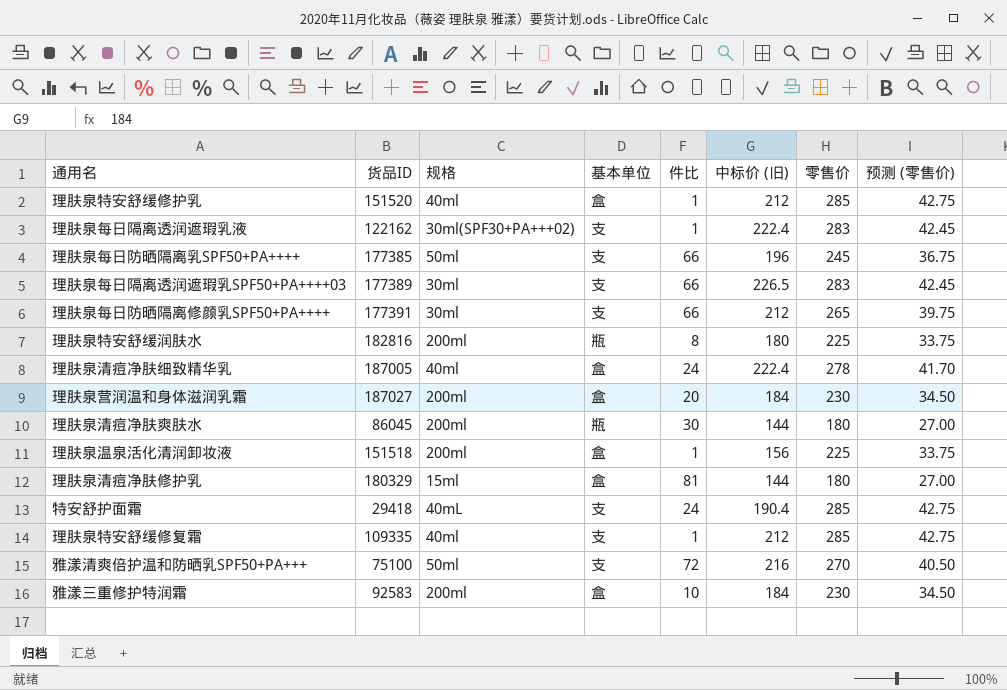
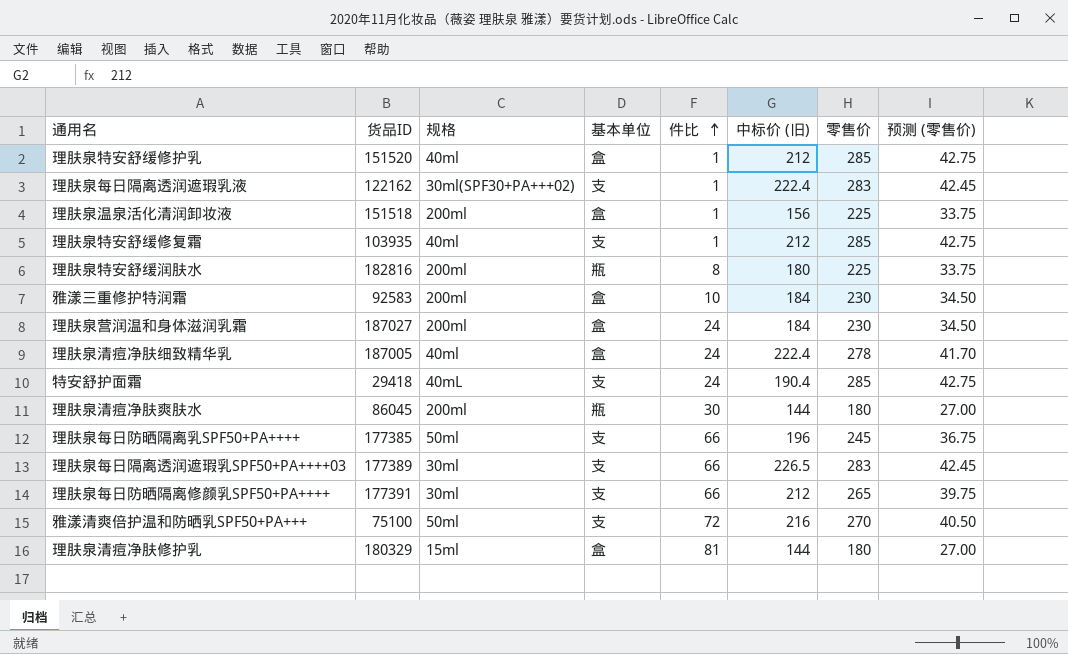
row order: none -> 件比 ascending
理肤泉特安舒缓修复霜 | 货品ID: 109335 -> 103935
理肤泉营润温和身体滋润乳霜 | 件比: 20 -> 24

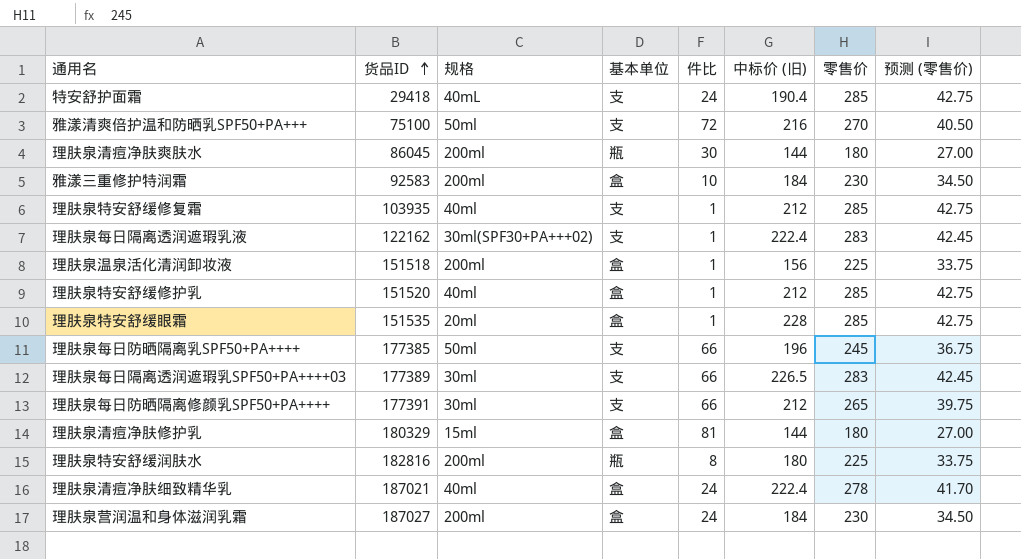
row order: 件比 ascending -> 货品ID ascending
row 理肤泉特安舒缓眼霜: none -> 151535 | 20ml | 盒 | 1 | 228 | 285 | 42.75
理肤泉清痘净肤细致精华乳 | 货品ID: 187005 -> 187021

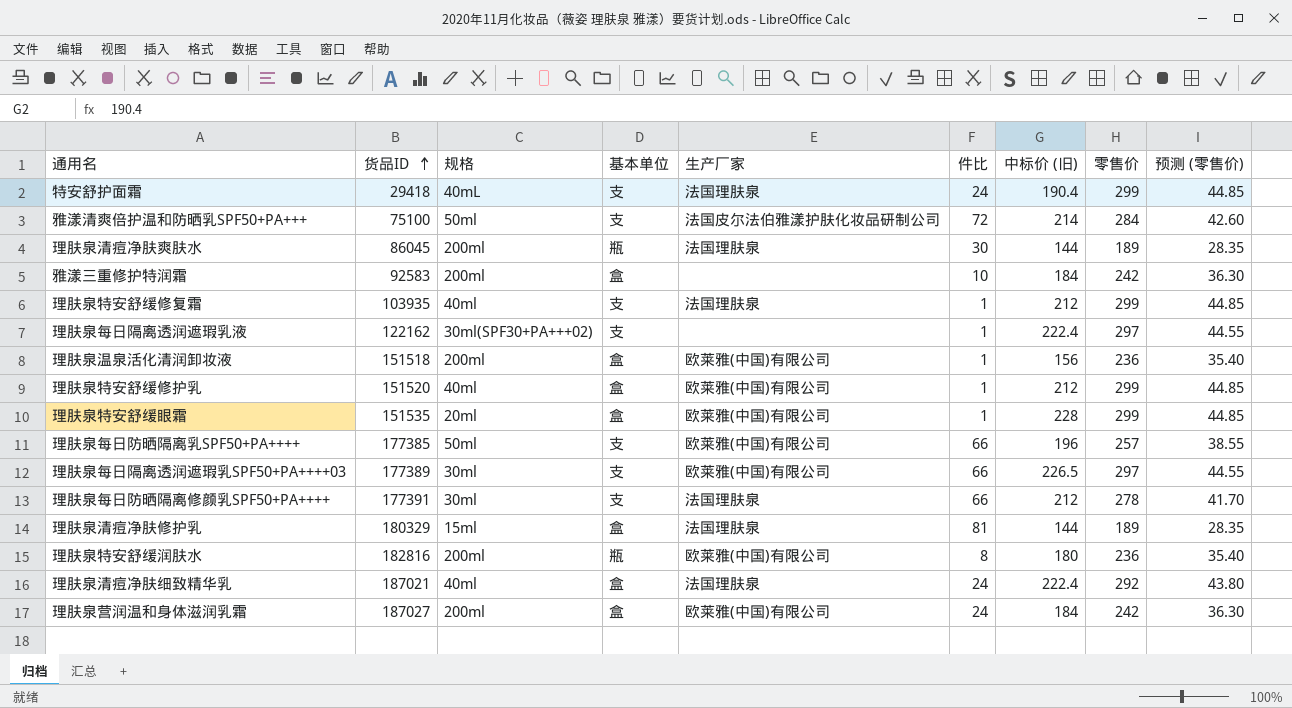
column 生产厂家 | position: none -> 5
特安舒护面霜 | 零售价: 285 -> 299
特安舒护面霜 | 预测 (零售价): 42.75 -> 44.85
雅漾清爽倍护温和防晒乳SPF50+PA+++ | 中标价 (旧): 216 -> 214
雅漾清爽倍护温和防晒乳SPF50+PA+++ | 零售价: 270 -> 284
雅漾清爽倍护温和防晒乳SPF50+PA+++ | 预测 (零售价): 40.50 -> 42.60
理肤泉清痘净肤爽肤水 | 零售价: 180 -> 189
理肤泉清痘净肤爽肤水 | 预测 (零售价): 27.00 -> 28.35
雅漾三重修护特润霜 | 零售价: 230 -> 242
雅漾三重修护特润霜 | 预测 (零售价): 34.50 -> 36.30
理肤泉特安舒缓修复霜 | 零售价: 285 -> 299
理肤泉特安舒缓修复霜 | 预测 (零售价): 42.75 -> 44.85
理肤泉每日隔离透润遮瑕乳液 | 零售价: 283 -> 297
理肤泉每日隔离透润遮瑕乳液 | 预测 (零售价): 42.45 -> 44.55
理肤泉温泉活化清润卸妆液 | 零售价: 225 -> 236
理肤泉温泉活化清润卸妆液 | 预测 (零售价): 33.75 -> 35.40
理肤泉特安舒缓修护乳 | 零售价: 285 -> 299
理肤泉特安舒缓修护乳 | 预测 (零售价): 42.75 -> 44.85
理肤泉特安舒缓眼霜 | 零售价: 285 -> 299
理肤泉特安舒缓眼霜 | 预测 (零售价): 42.75 -> 44.85
理肤泉每日防晒隔离乳SPF50+PA++++ | 零售价: 245 -> 257
理肤泉每日防晒隔离乳SPF50+PA++++ | 预测 (零售价): 36.75 -> 38.55
理肤泉每日隔离透润遮瑕乳SPF50+PA++++03 | 零售价: 283 -> 297
理肤泉每日隔离透润遮瑕乳SPF50+PA++++03 | 预测 (零售价): 42.45 -> 44.55
理肤泉每日防晒隔离修颜乳SPF50+PA++++ | 零售价: 265 -> 278
理肤泉每日防晒隔离修颜乳SPF50+PA++++ | 预测 (零售价): 39.75 -> 41.70
理肤泉清痘净肤修护乳 | 零售价: 180 -> 189
理肤泉清痘净肤修护乳 | 预测 (零售价): 27.00 -> 28.35
理肤泉特安舒缓润肤水 | 零售价: 225 -> 236
理肤泉特安舒缓润肤水 | 预测 (零售价): 33.75 -> 35.40
理肤泉清痘净肤细致精华乳 | 零售价: 278 -> 292
理肤泉清痘净肤细致精华乳 | 预测 (零售价): 41.70 -> 43.80
理肤泉营润温和身体滋润乳霜 | 零售价: 230 -> 242
理肤泉营润温和身体滋润乳霜 | 预测 (零售价): 34.50 -> 36.30

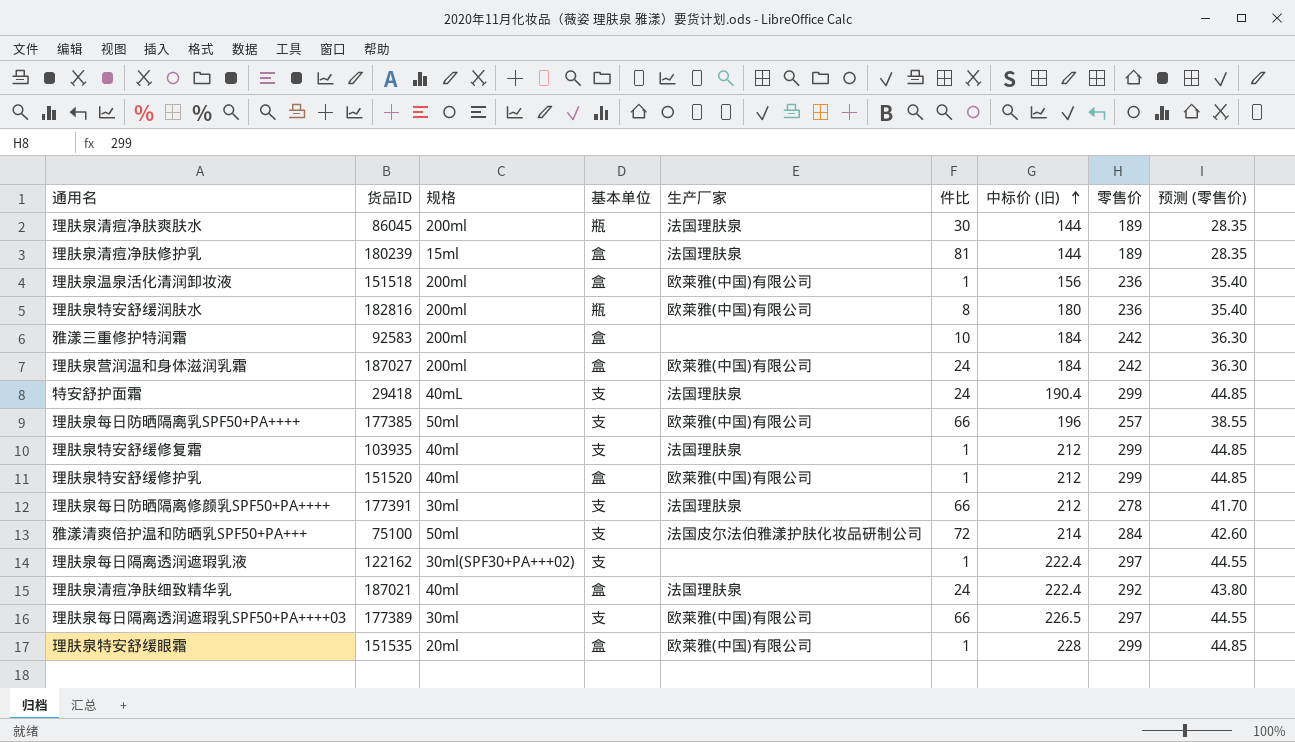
row order: 货品ID ascending -> 中标价 (旧) ascending
理肤泉清痘净肤修护乳 | 货品ID: 180329 -> 180239

